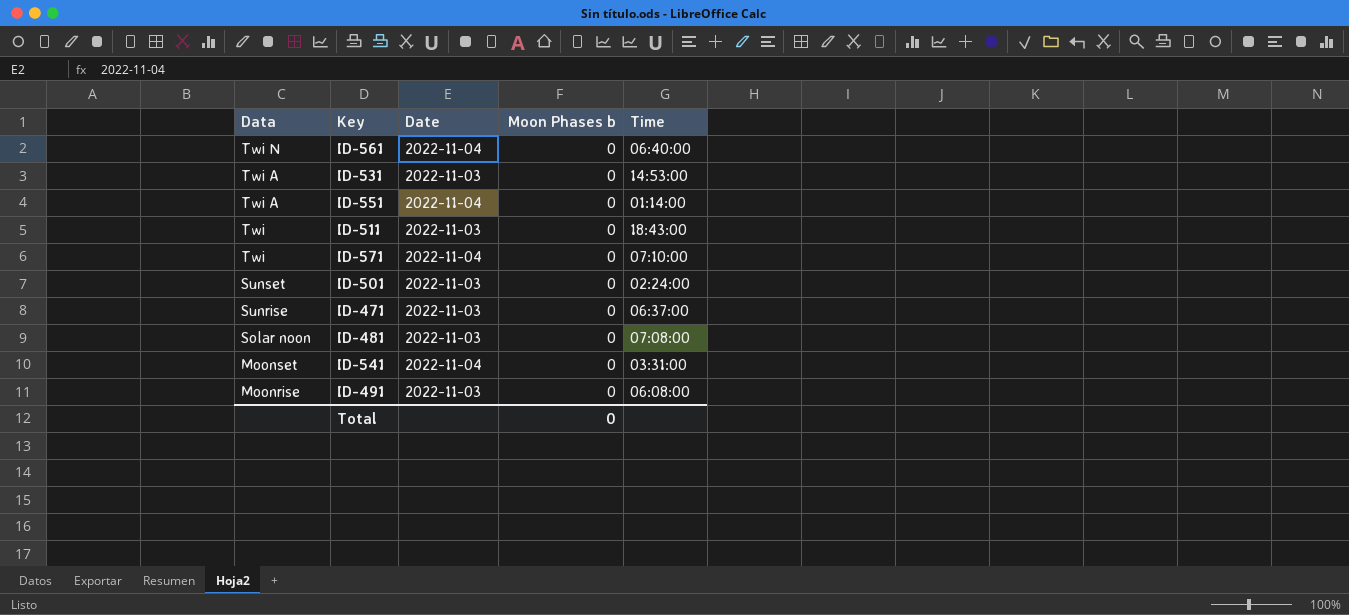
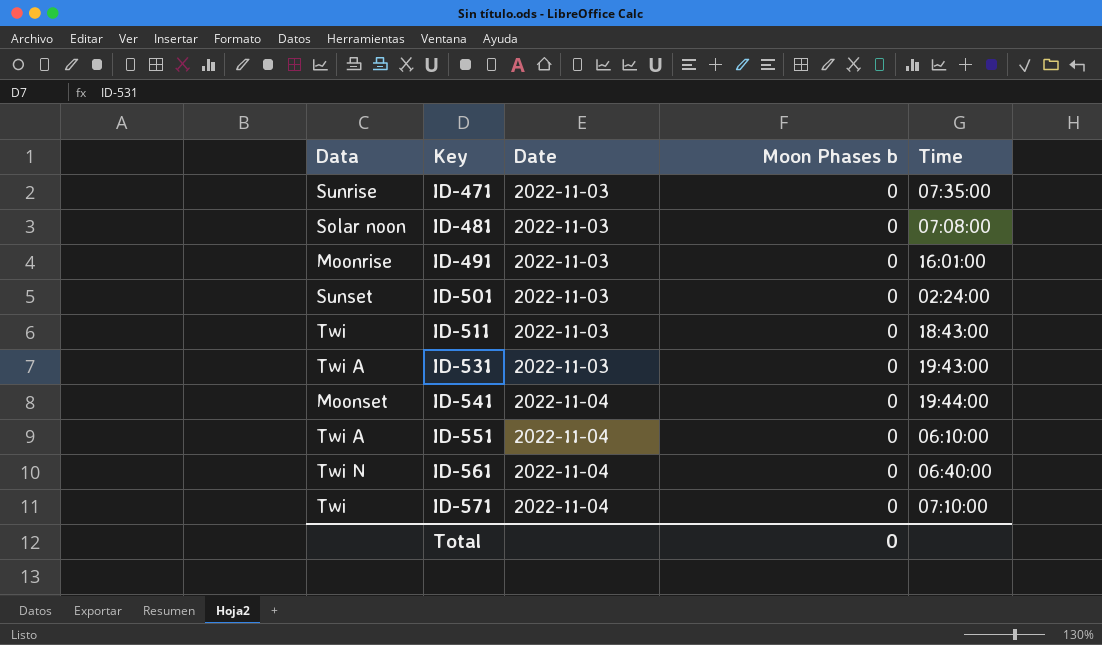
row order: Data descending -> Key ascending
ID-471 | Time: 06:37:00 -> 07:35:00
ID-491 | Time: 06:08:00 -> 16:01:00
ID-531 | Time: 14:53:00 -> 19:43:00
ID-541 | Time: 03:31:00 -> 19:44:00
ID-551 | Time: 01:14:00 -> 06:10:00

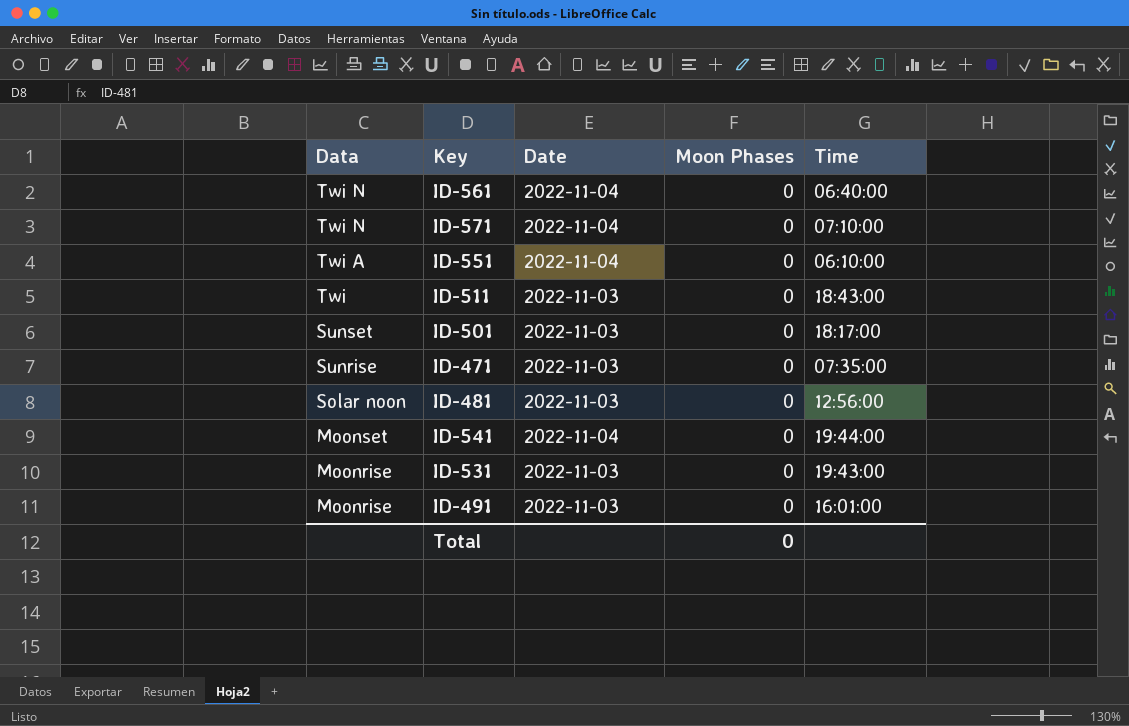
row order: Key ascending -> Data descending
column name: Moon Phases b -> Moon Phases
ID-571 | Data: Twi -> Twi N
ID-501 | Time: 02:24:00 -> 18:17:00
ID-481 | Time: 07:08:00 -> 12:56:00
ID-531 | Data: Twi A -> Moonrise

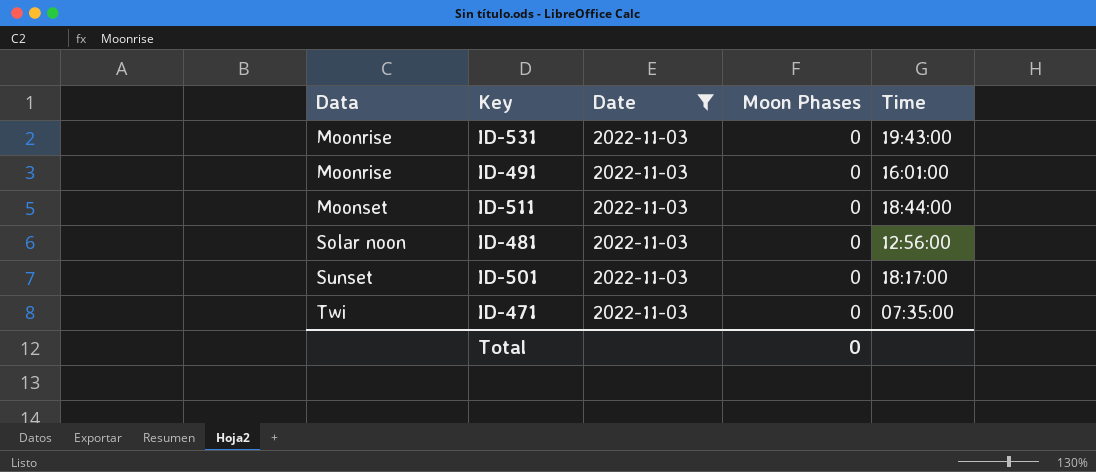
filter: none -> Date = 2022-11-03
row order: Data descending -> Data ascending
ID-511 | Data: Twi -> Moonset
ID-511 | Time: 18:43:00 -> 18:44:00
ID-471 | Data: Sunrise -> Twi

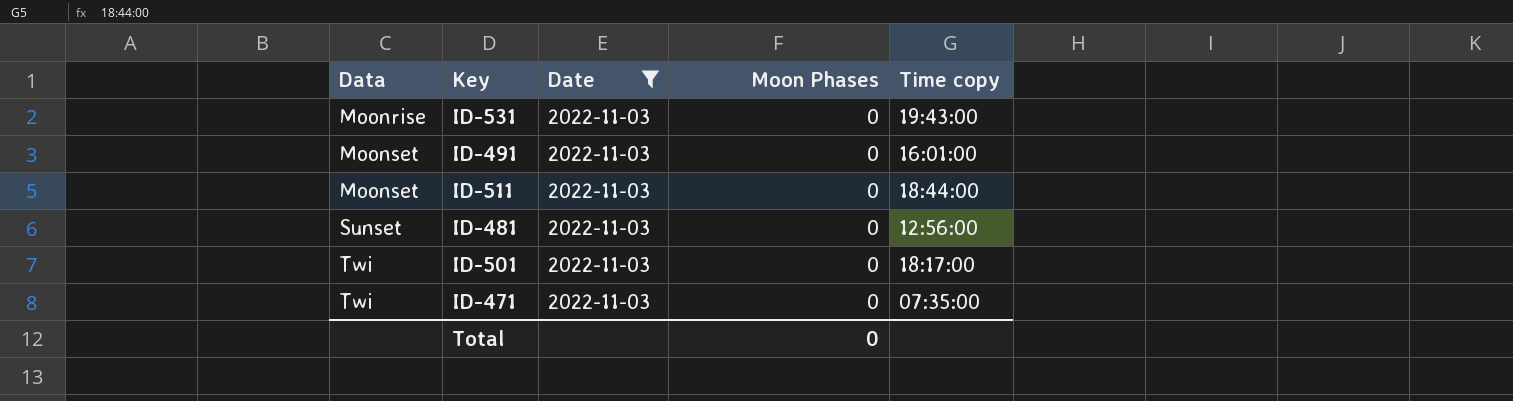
column name: Time -> Time copy
ID-491 | Data: Moonrise -> Moonset
ID-481 | Data: Solar noon -> Sunset
ID-501 | Data: Sunset -> Twi

